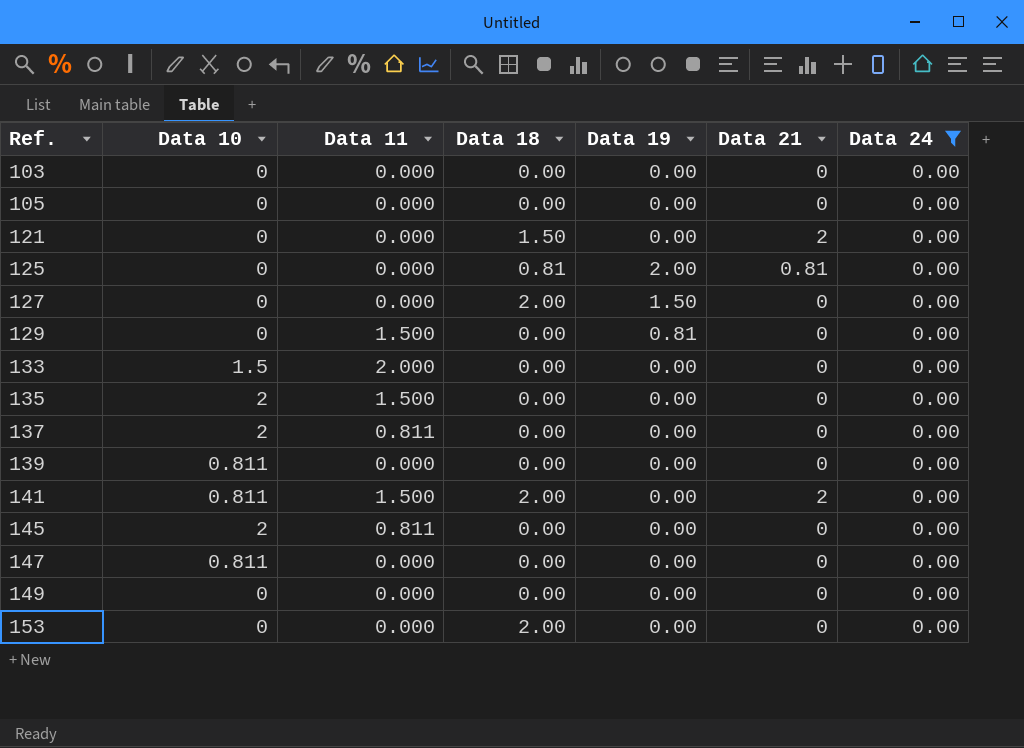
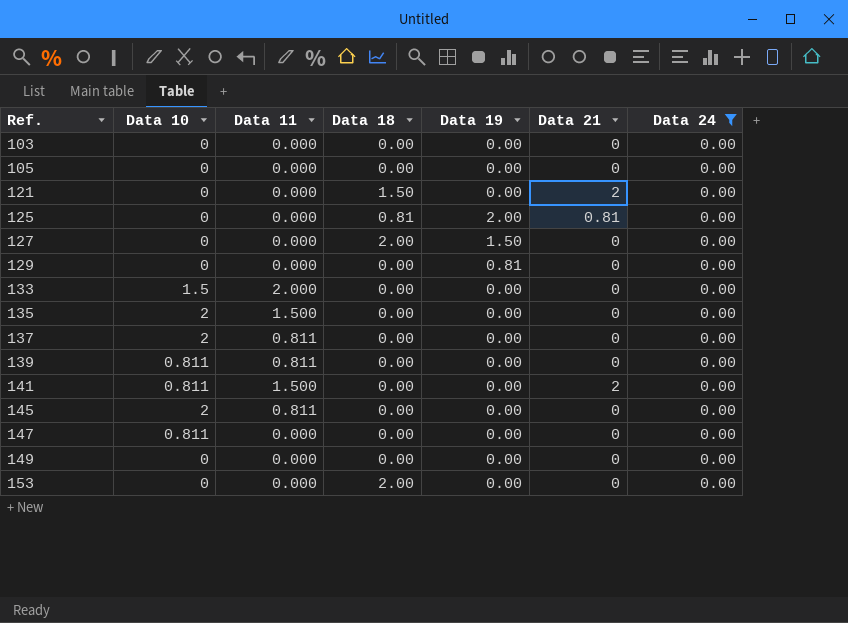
129 | Data 11: 1.500 -> 0.000
139 | Data 11: 0.000 -> 0.811
141 | Data 18: 2.00 -> 0.00

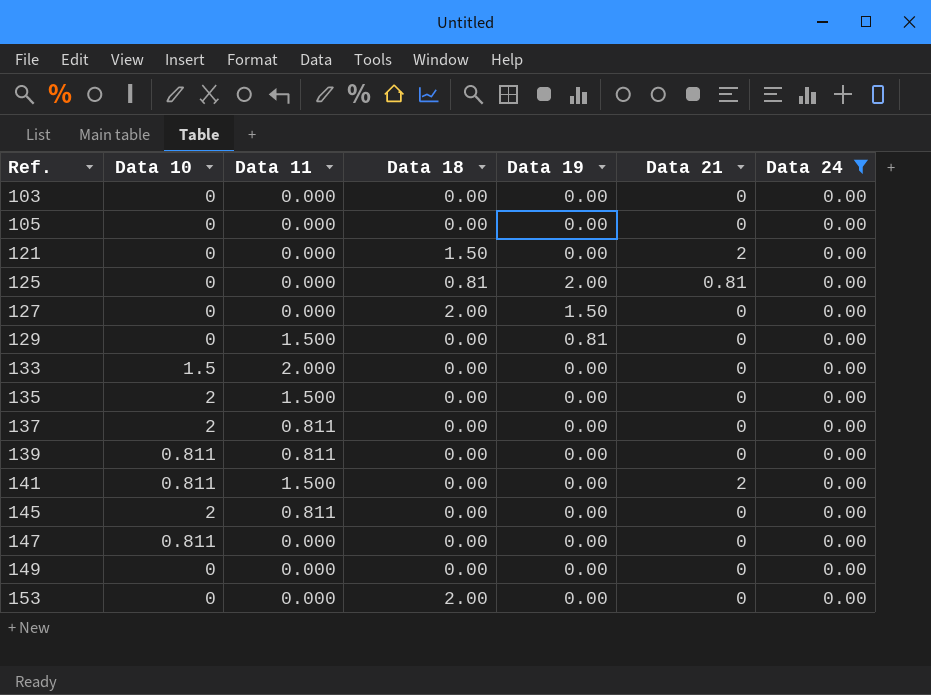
129 | Data 11: 0.000 -> 1.500

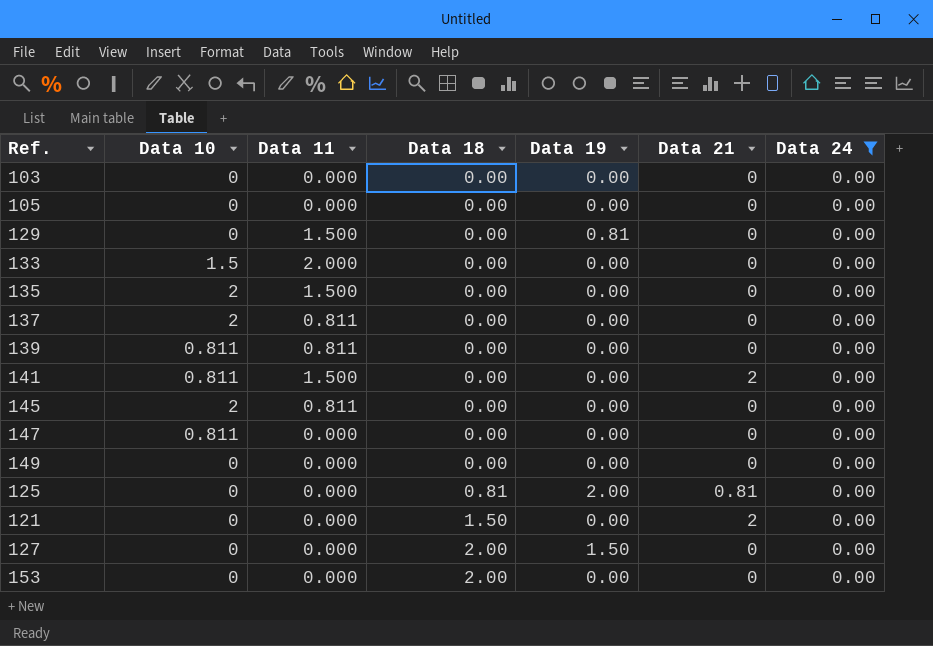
row order: Ref. ascending -> Data 18 ascending

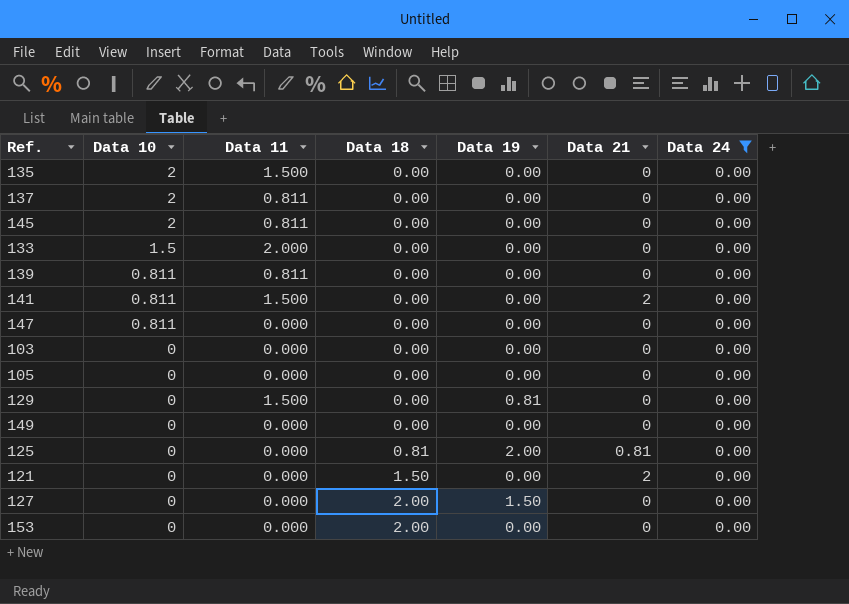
row order: Data 18 ascending -> Data 10 descending

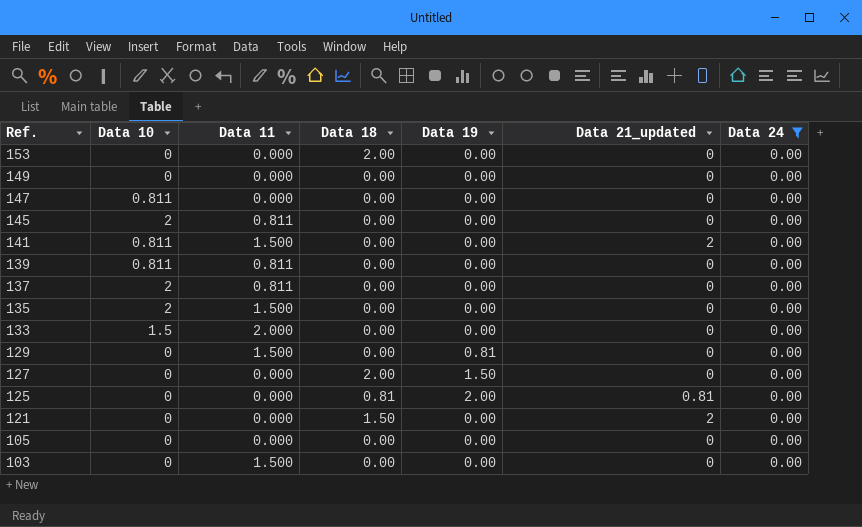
row order: Data 10 descending -> Ref. descending
column name: Data 21 -> Data 21_updated
103 | Data 11: 0.000 -> 1.500

